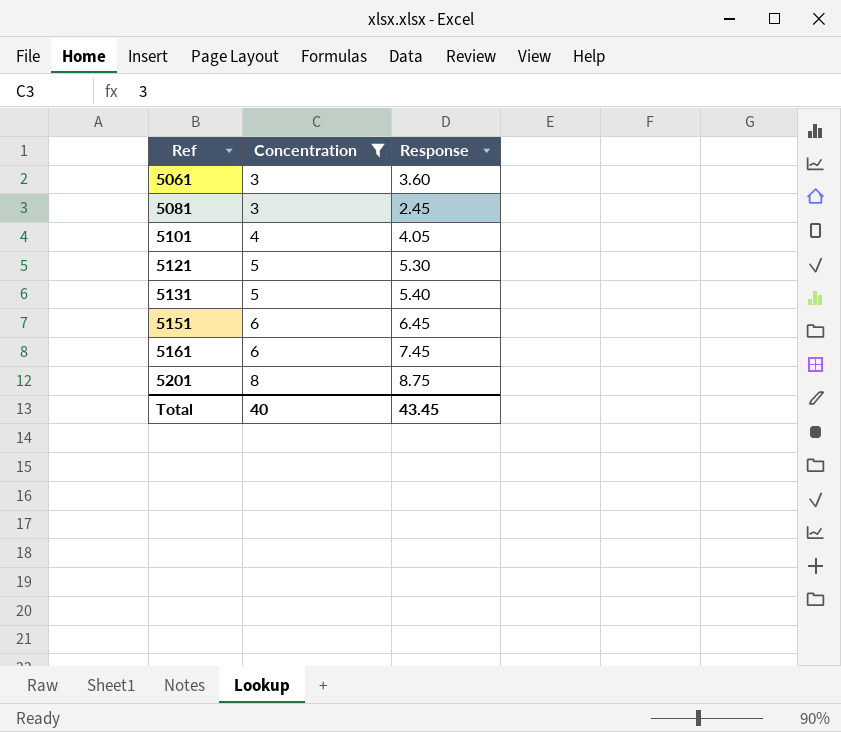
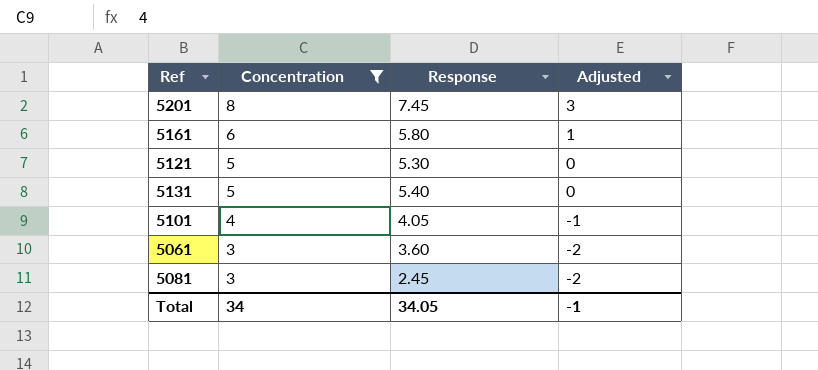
row order: Ref ascending -> Concentration descending
column Adjusted | formula: none -> [Concentration] - 5
row 5151: 6 | 6.45 -> none
5201 | Response: 8.75 -> 7.45
5161 | Response: 7.45 -> 5.80
Total | Concentration: 40 -> 34
Total | Response: 43.45 -> 34.05

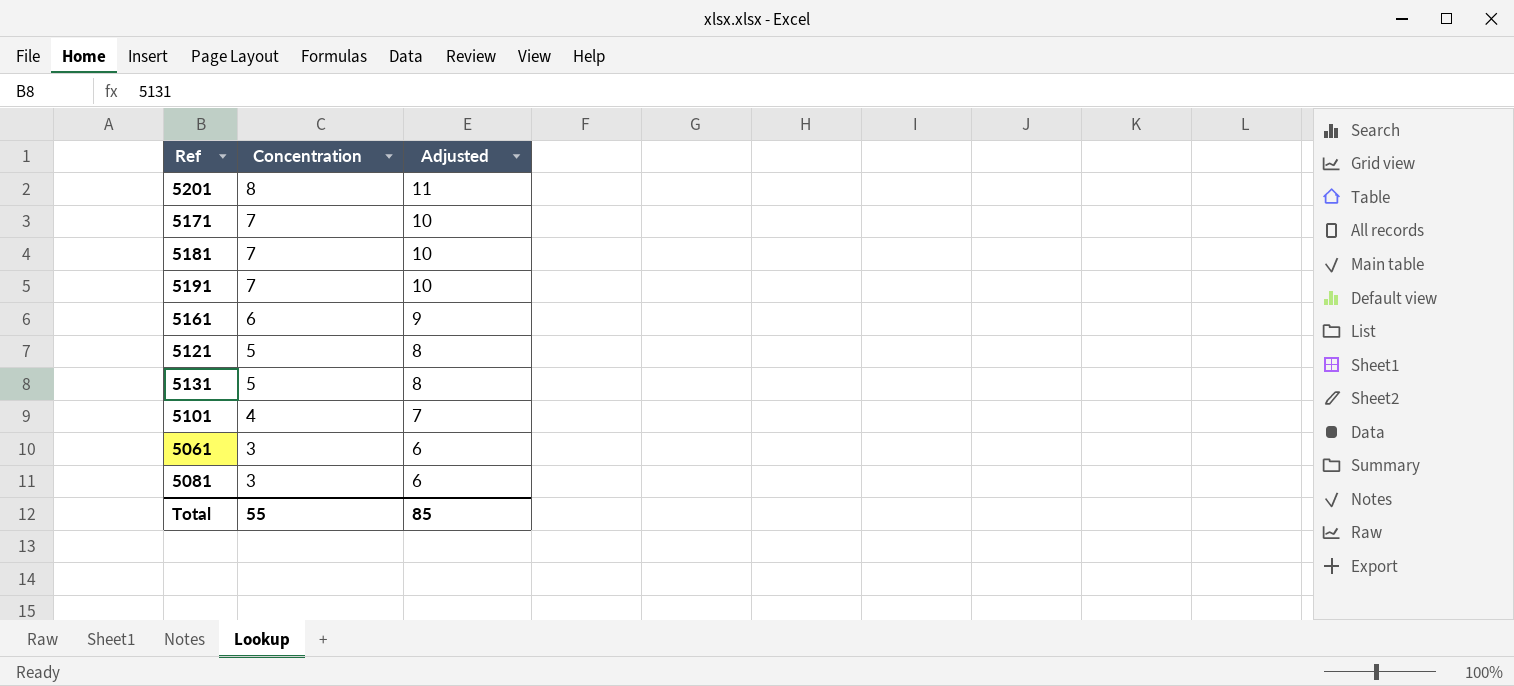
filter: Concentration != 7 -> none
column Response | position: 3 -> none
column Adjusted | formula: [Concentration] - 5 -> [Concentration] + 3
Total | Concentration: 34 -> 55
Total | Adjusted: -1 -> 85

